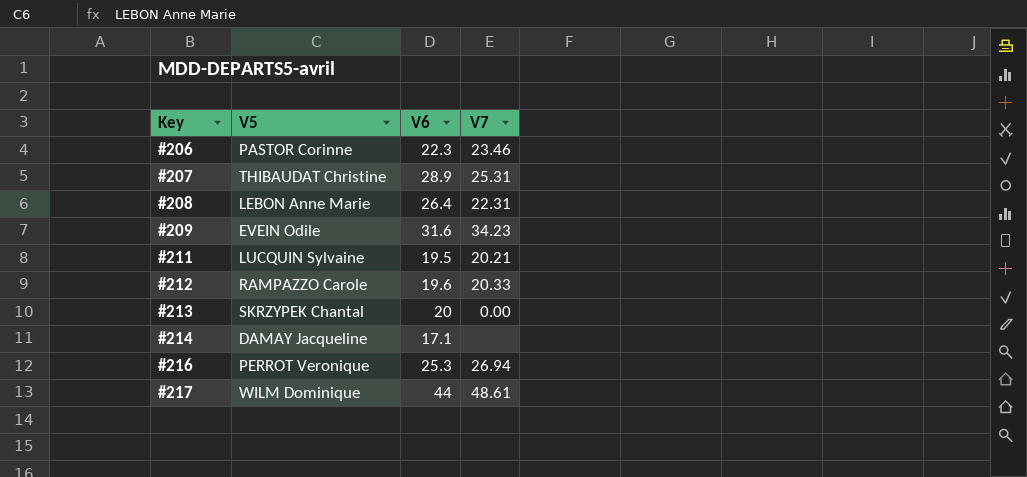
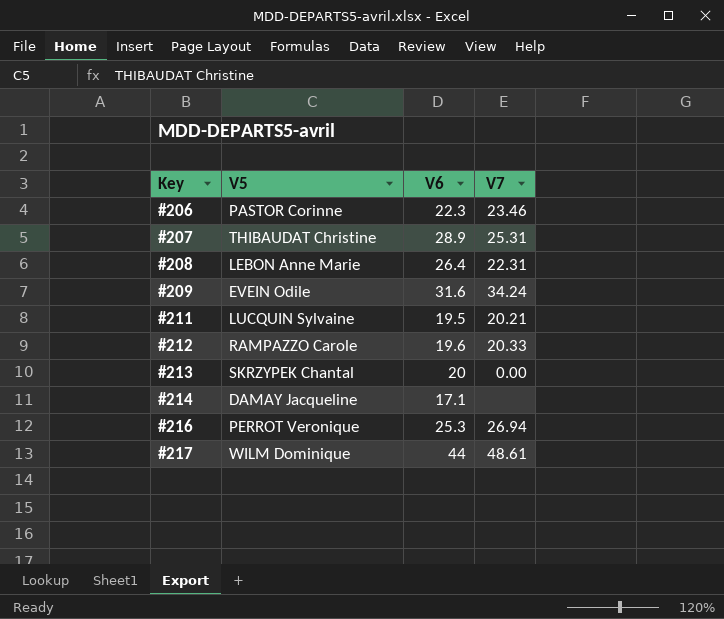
#209 | V7: 34.23 -> 34.24

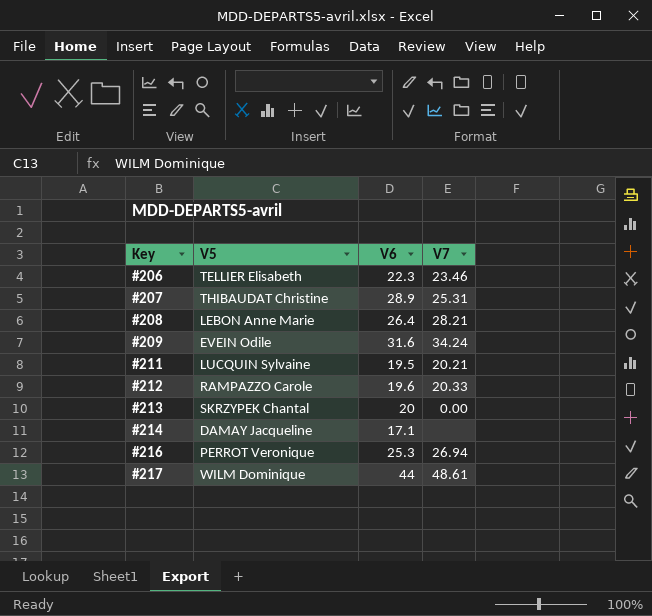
#206 | V5: PASTOR Corinne -> TELLIER Elisabeth
#208 | V7: 22.31 -> 28.21

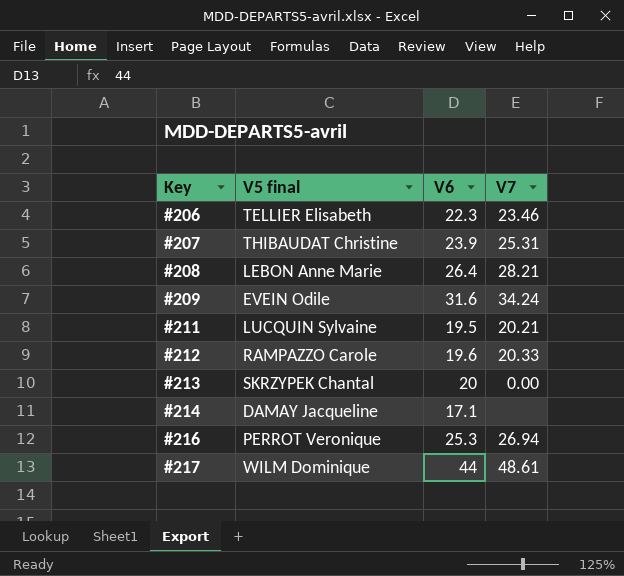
column name: V5 -> V5 final
#207 | V6: 28.9 -> 23.9

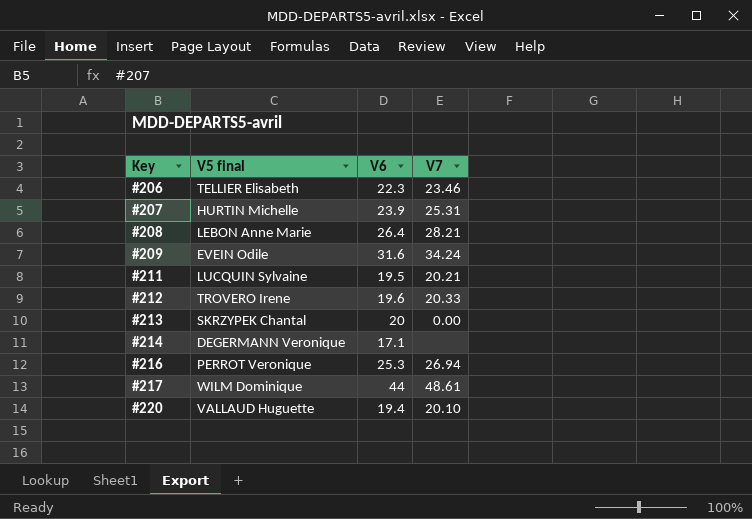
#207 | V5 final: THIBAUDAT Christine -> HURTIN Michelle
#212 | V5 final: RAMPAZZO Carole -> TROVERO Irene
#214 | V5 final: DAMAY Jacqueline -> DEGERMANN Veronique
row #220: none -> VALLAUD Huguette | 19.4 | 20.10

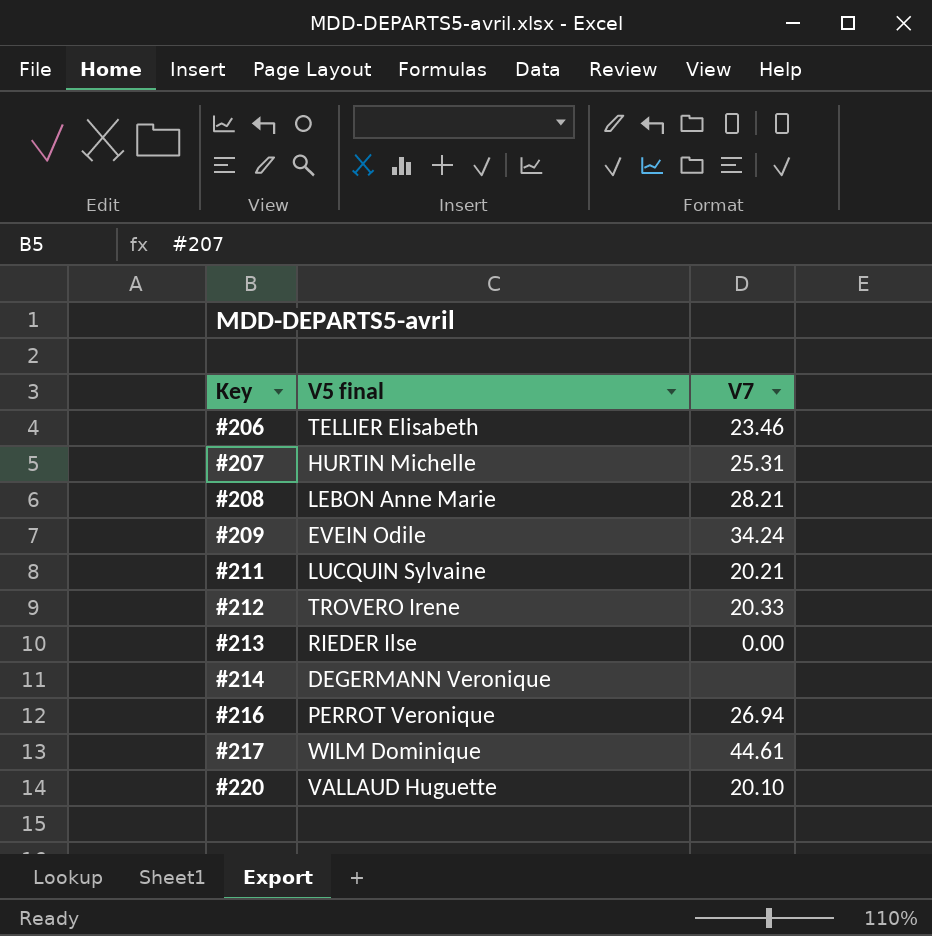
column V6 | position: 3 -> none
#213 | V5 final: SKRZYPEK Chantal -> RIEDER Ilse
#217 | V7: 48.61 -> 44.61

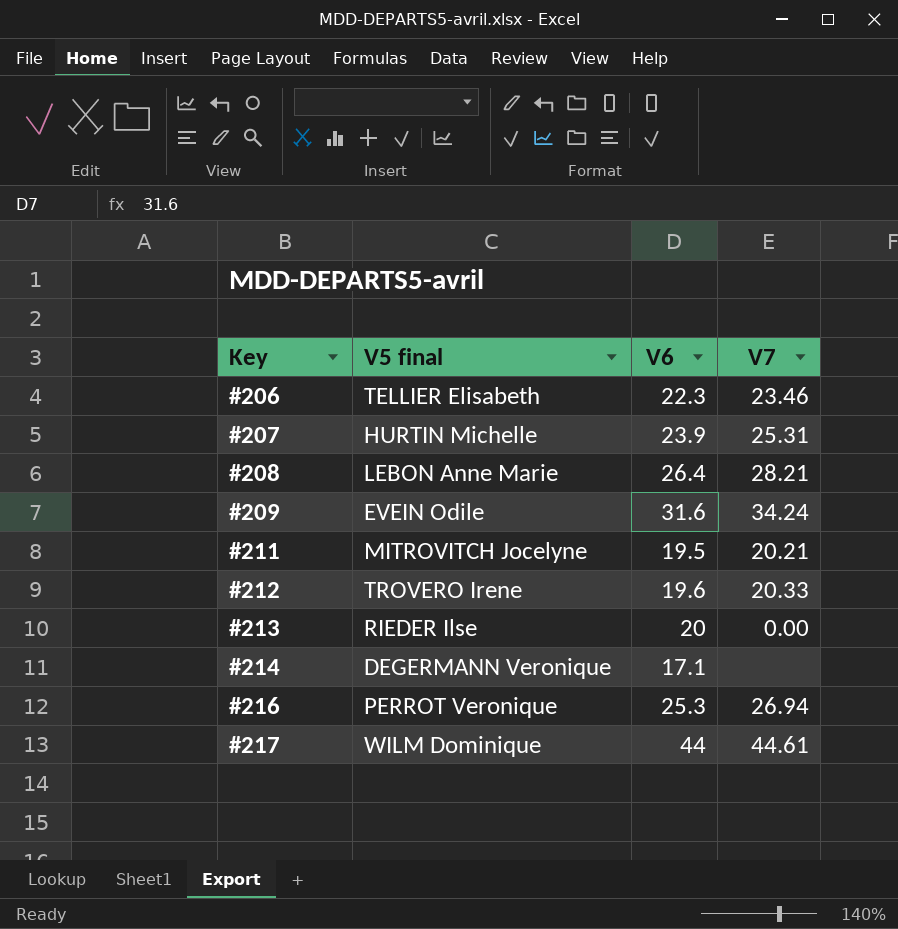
column V6 | position: none -> 3
row #220: VALLAUD Huguette | 20.10 -> none
#211 | V5 final: LUCQUIN Sylvaine -> MITROVITCH Jocelyne

